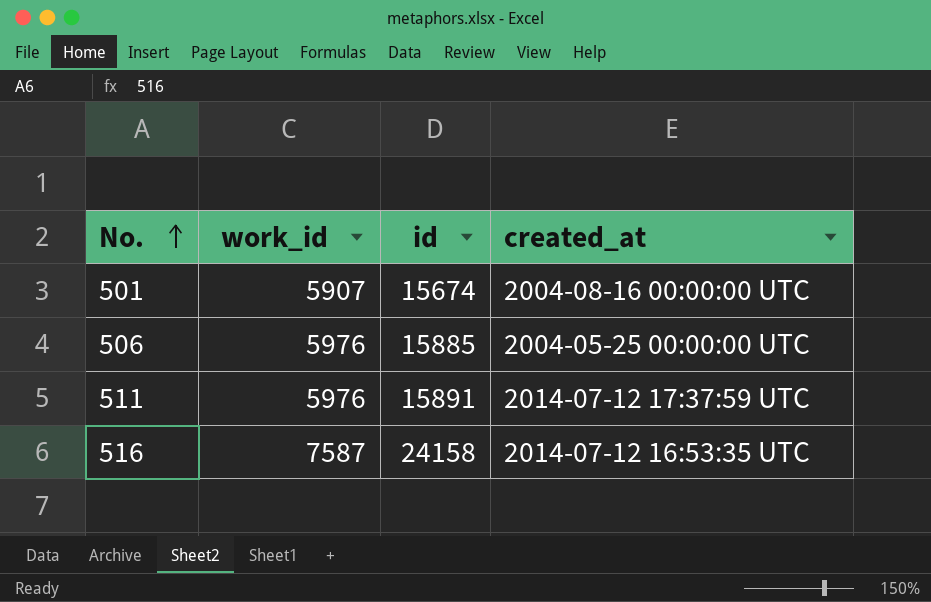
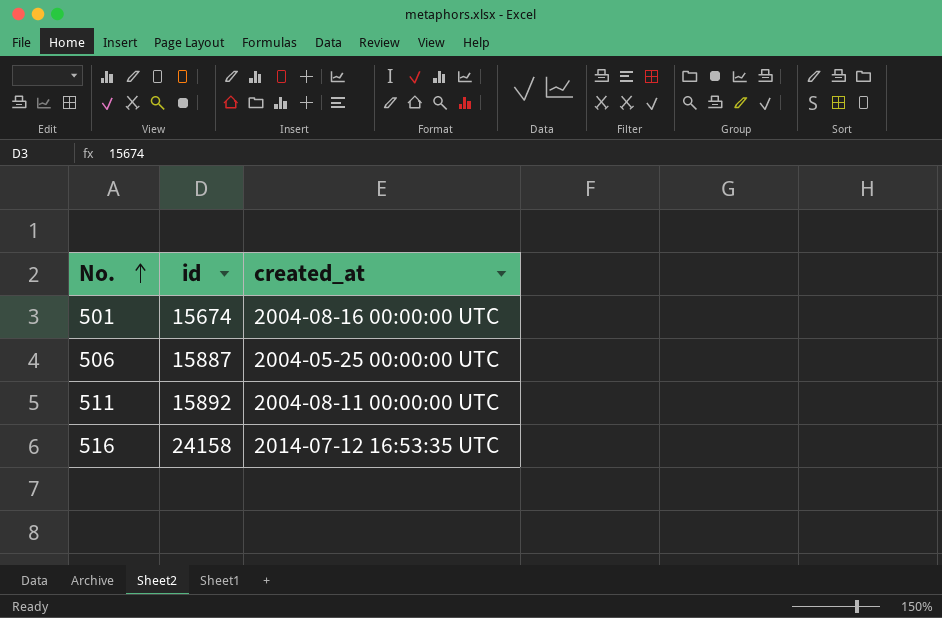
column work_id | position: 2 -> none
506 | id: 15885 -> 15887
511 | id: 15891 -> 15892
511 | created_at: 2014-07-12 17:37:59 UTC -> 2004-08-11 00:00:00 UTC

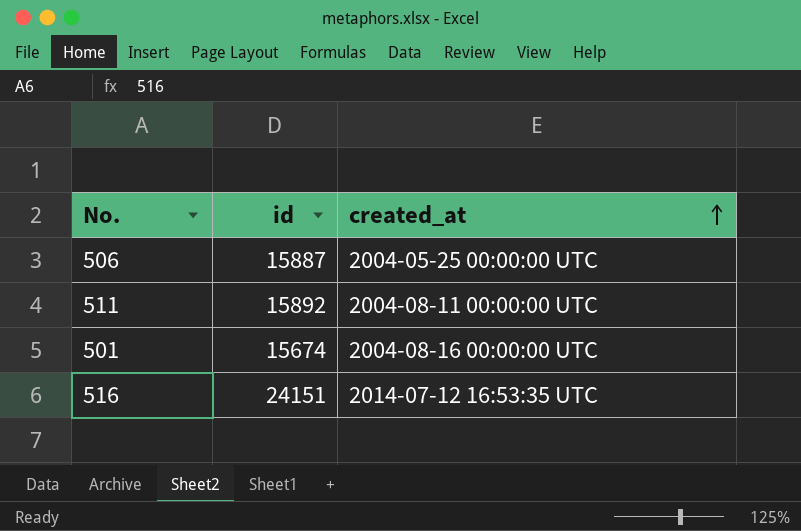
row order: No. ascending -> created_at ascending
516 | id: 24158 -> 24151

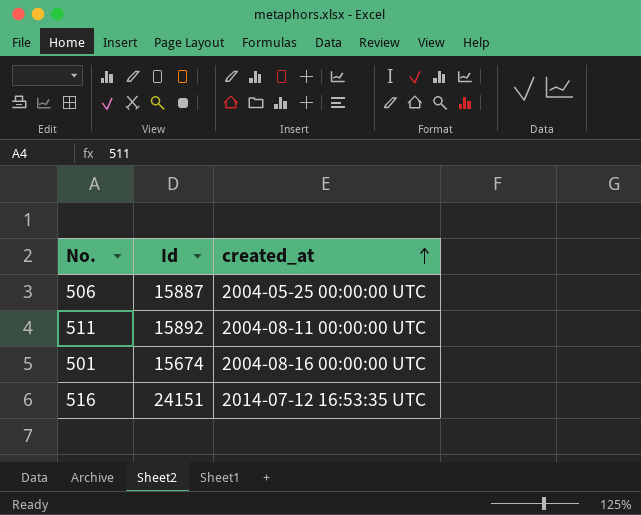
column name: id -> Id

